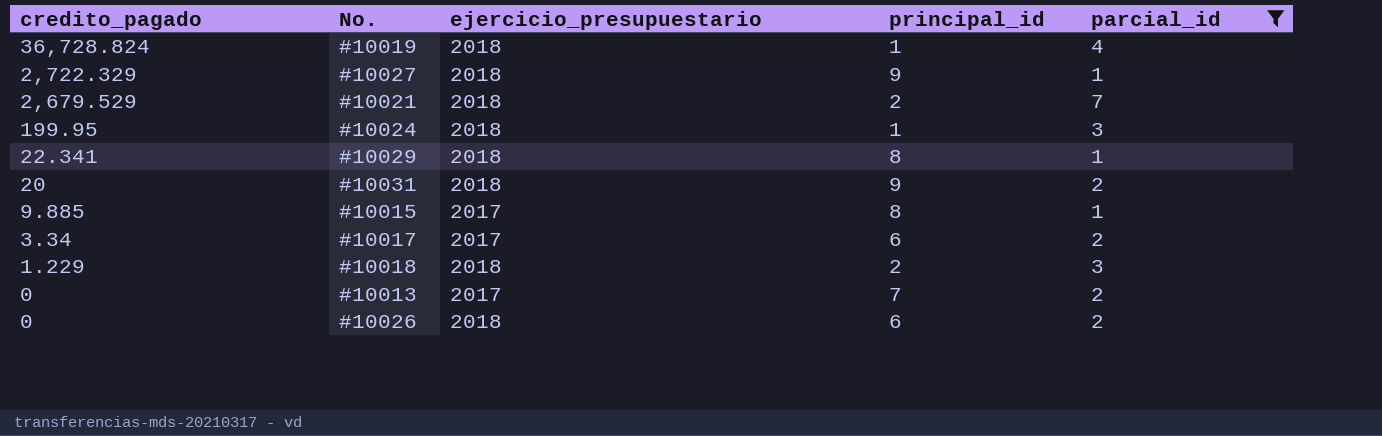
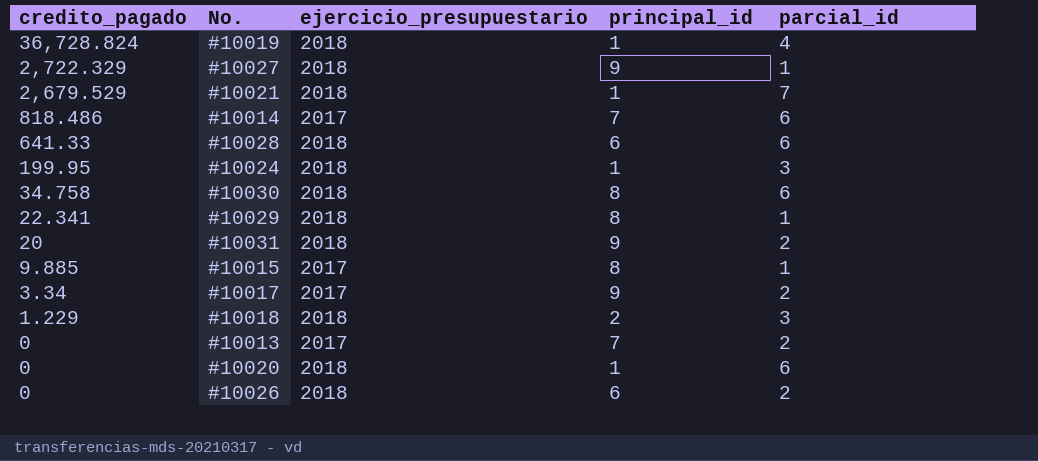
filter: parcial_id != 6 -> none
#10021 | principal_id: 2 -> 1
#10017 | principal_id: 6 -> 9

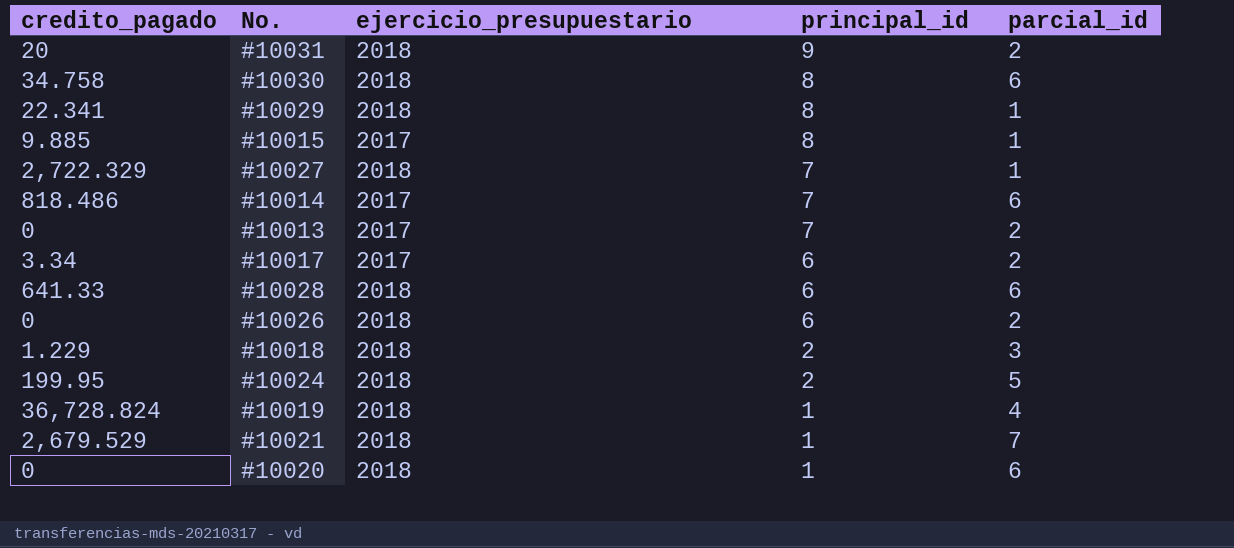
row order: credito_pagado descending -> principal_id descending
#10027 | principal_id: 9 -> 7
#10017 | principal_id: 9 -> 6
#10024 | principal_id: 1 -> 2
#10024 | parcial_id: 3 -> 5

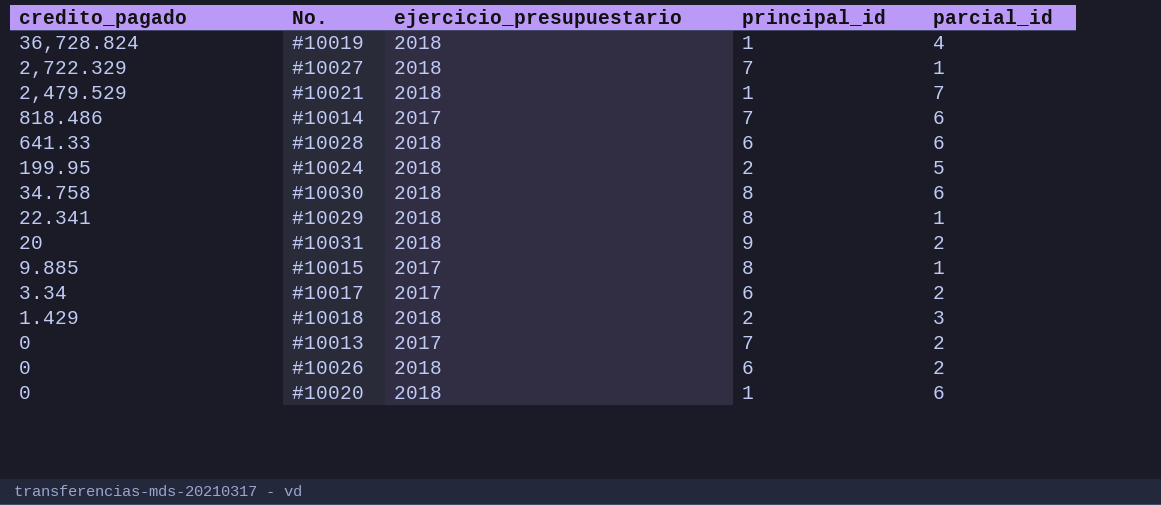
row order: principal_id descending -> credito_pagado descending
#10021 | credito_pagado: 2,679.529 -> 2,479.529
#10018 | credito_pagado: 1.229 -> 1.429

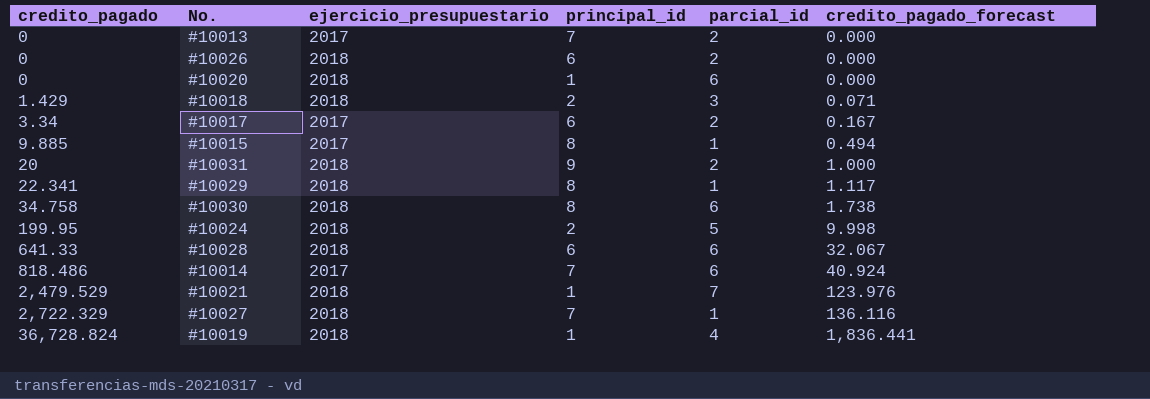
row order: credito_pagado descending -> credito_pagado ascending
column credito_pagado_forecast | formula: none -> [credito_pagado] * 0.05

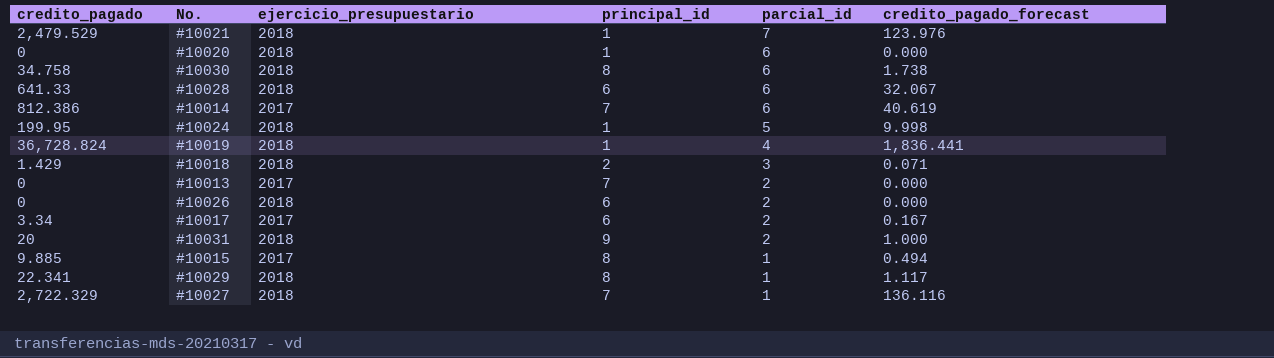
row order: credito_pagado ascending -> parcial_id descending
#10014 | credito_pagado: 818.486 -> 812.386
#10014 | credito_pagado_forecast: 40.924 -> 40.619
#10024 | principal_id: 2 -> 1

